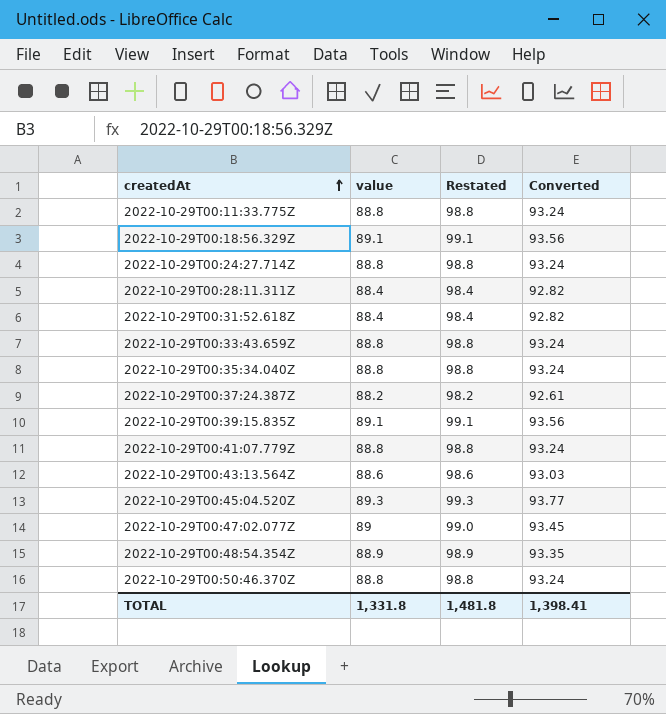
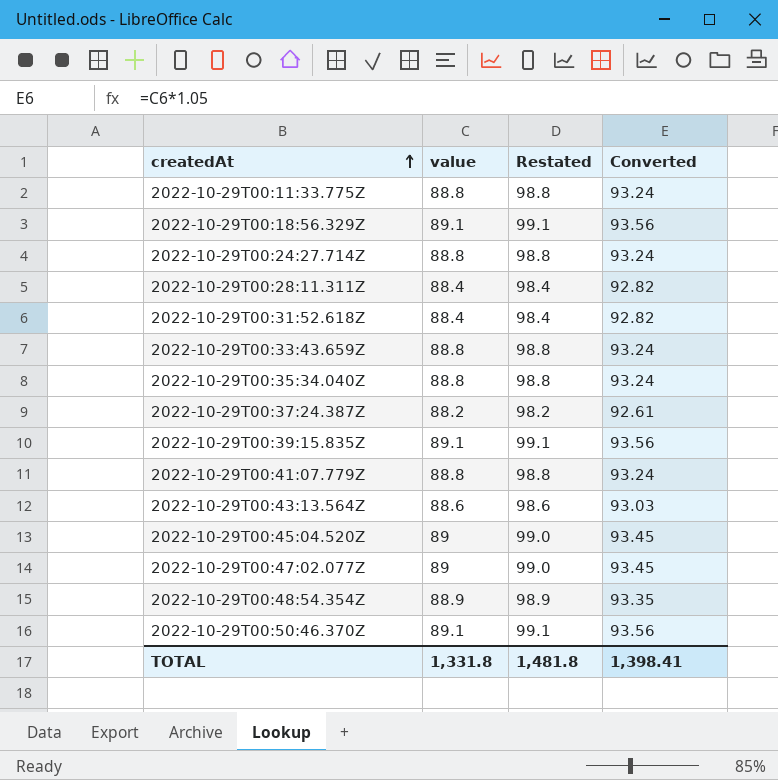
2022-10-29T00:45:04.520Z | value: 89.3 -> 89
2022-10-29T00:45:04.520Z | Restated: 99.3 -> 99.0
2022-10-29T00:45:04.520Z | Converted: 93.77 -> 93.45
2022-10-29T00:50:46.370Z | value: 88.8 -> 89.1
2022-10-29T00:50:46.370Z | Restated: 98.8 -> 99.1
2022-10-29T00:50:46.370Z | Converted: 93.24 -> 93.56

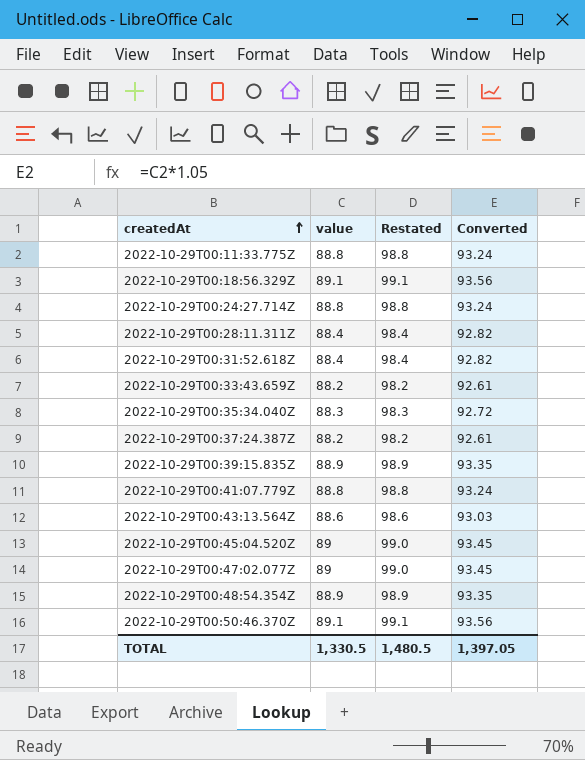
2022-10-29T00:33:43.659Z | value: 88.8 -> 88.2
2022-10-29T00:33:43.659Z | Restated: 98.8 -> 98.2
2022-10-29T00:33:43.659Z | Converted: 93.24 -> 92.61
2022-10-29T00:35:34.040Z | value: 88.8 -> 88.3
2022-10-29T00:35:34.040Z | Restated: 98.8 -> 98.3
2022-10-29T00:35:34.040Z | Converted: 93.24 -> 92.72
2022-10-29T00:39:15.835Z | value: 89.1 -> 88.9
2022-10-29T00:39:15.835Z | Restated: 99.1 -> 98.9
2022-10-29T00:39:15.835Z | Converted: 93.56 -> 93.35
TOTAL | value: 1,331.8 -> 1,330.5
TOTAL | Restated: 1,481.8 -> 1,480.5
TOTAL | Converted: 1,398.41 -> 1,397.05

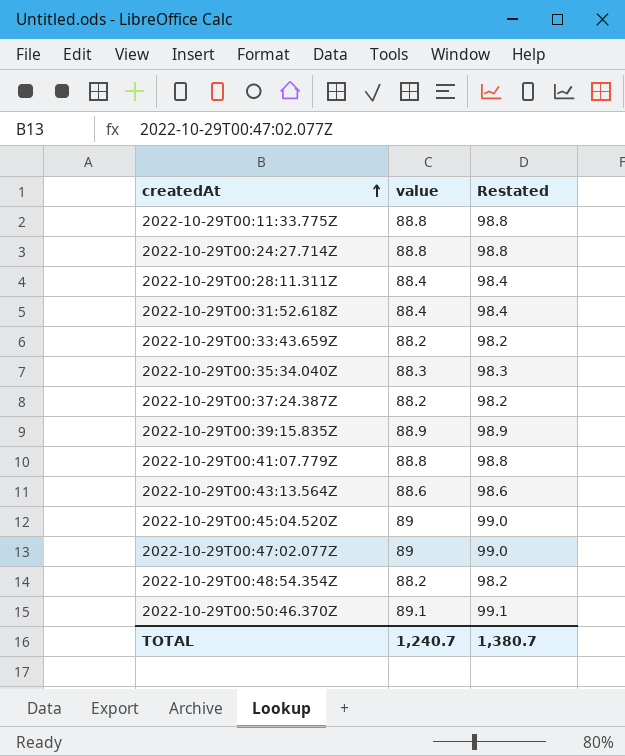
column Converted | formula: [value] * 1.05 -> none
row 2022-10-29T00:18:56.329Z: 89.1 | 99.1 | 93.56 -> none
2022-10-29T00:48:54.354Z | value: 88.9 -> 88.2
2022-10-29T00:48:54.354Z | Restated: 98.9 -> 98.2
TOTAL | value: 1,330.5 -> 1,240.7
TOTAL | Restated: 1,480.5 -> 1,380.7

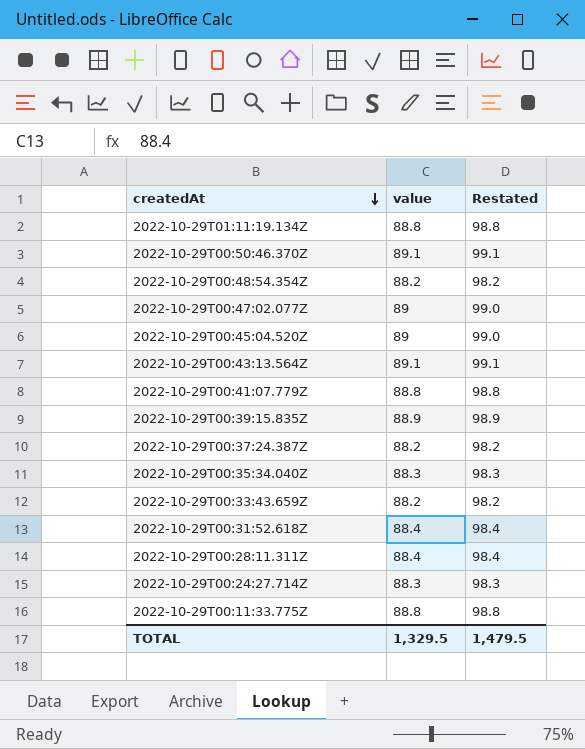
row order: createdAt ascending -> createdAt descending
row 2022-10-29T01:11:19.134Z: none -> 88.8 | 98.8
2022-10-29T00:43:13.564Z | value: 88.6 -> 89.1
2022-10-29T00:43:13.564Z | Restated: 98.6 -> 99.1
2022-10-29T00:24:27.714Z | value: 88.8 -> 88.3
2022-10-29T00:24:27.714Z | Restated: 98.8 -> 98.3
TOTAL | value: 1,240.7 -> 1,329.5
TOTAL | Restated: 1,380.7 -> 1,479.5

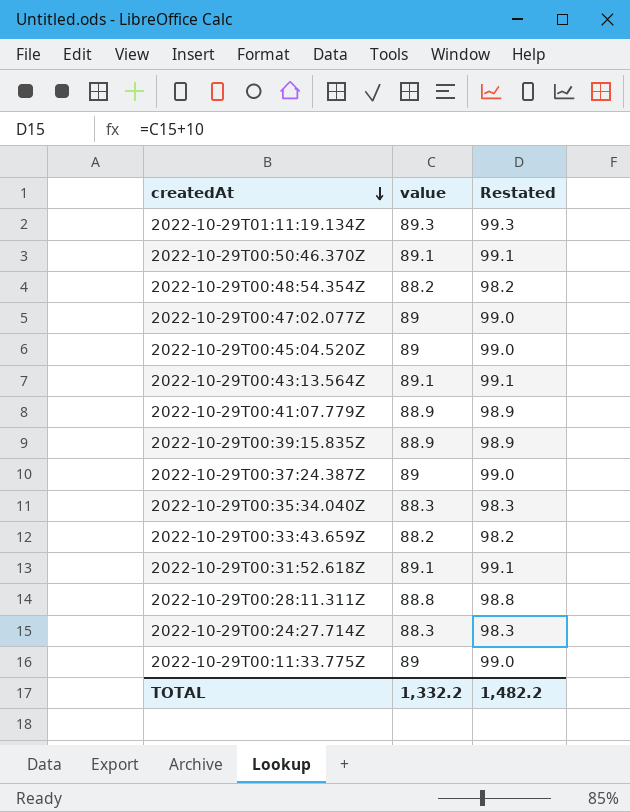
2022-10-29T01:11:19.134Z | value: 88.8 -> 89.3
2022-10-29T01:11:19.134Z | Restated: 98.8 -> 99.3
2022-10-29T00:41:07.779Z | value: 88.8 -> 88.9
2022-10-29T00:41:07.779Z | Restated: 98.8 -> 98.9
2022-10-29T00:37:24.387Z | value: 88.2 -> 89
2022-10-29T00:37:24.387Z | Restated: 98.2 -> 99.0
2022-10-29T00:31:52.618Z | value: 88.4 -> 89.1
2022-10-29T00:31:52.618Z | Restated: 98.4 -> 99.1
2022-10-29T00:28:11.311Z | value: 88.4 -> 88.8
2022-10-29T00:28:11.311Z | Restated: 98.4 -> 98.8
2022-10-29T00:11:33.775Z | value: 88.8 -> 89
2022-10-29T00:11:33.775Z | Restated: 98.8 -> 99.0
TOTAL | value: 1,329.5 -> 1,332.2
TOTAL | Restated: 1,479.5 -> 1,482.2

